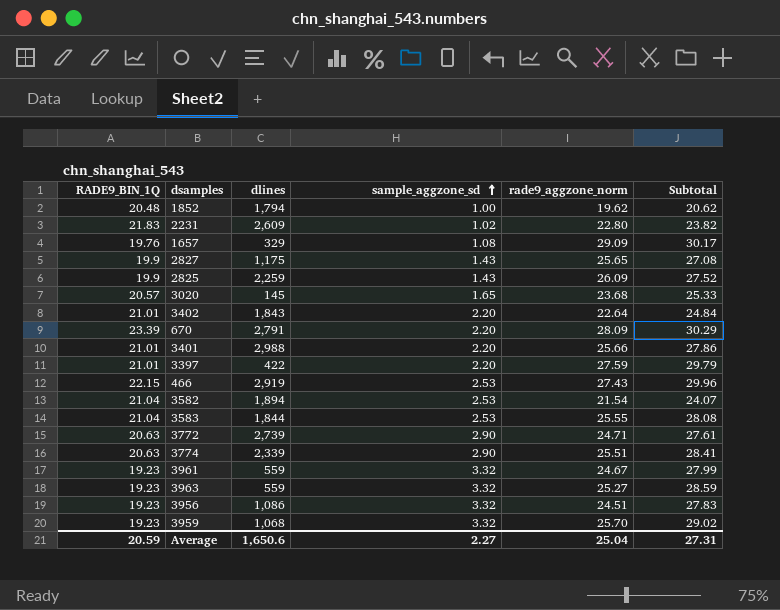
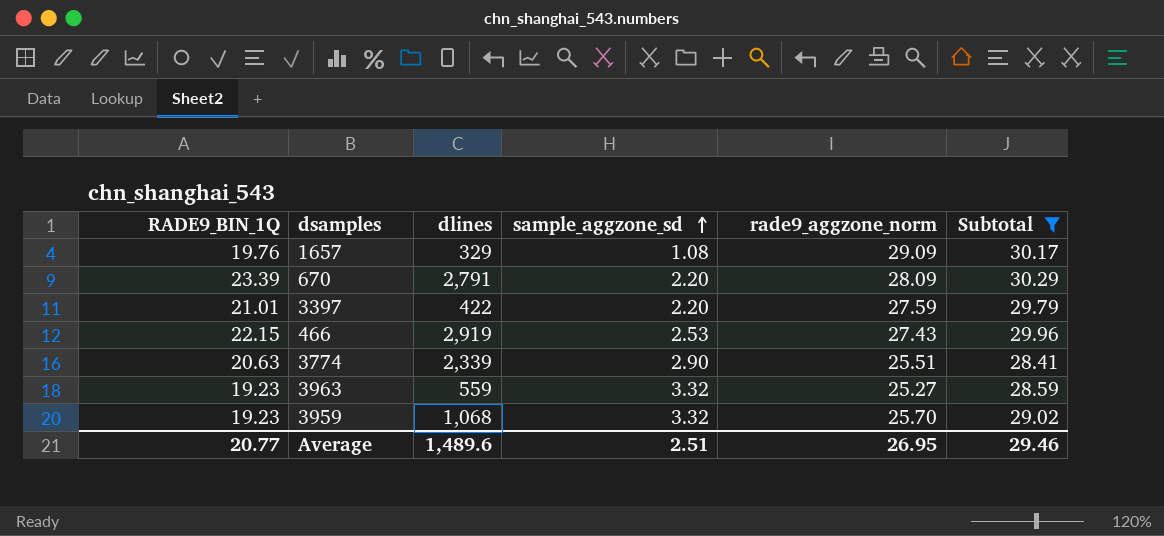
filter: none -> Subtotal >= 28.41
Average | RADE9_BIN_1Q: 20.59 -> 20.77
Average | dlines: 1,650.6 -> 1,489.6
Average | sample_aggzone_sd: 2.27 -> 2.51
Average | rade9_aggzone_norm: 25.04 -> 26.95
Average | Subtotal: 27.31 -> 29.46

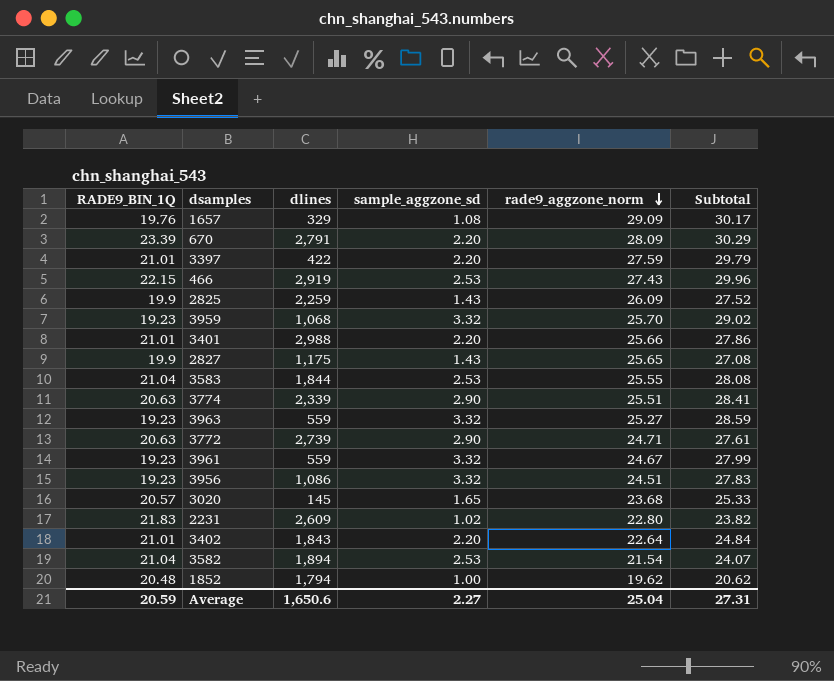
filter: Subtotal >= 28.41 -> none
row order: sample_aggzone_sd ascending -> rade9_aggzone_norm descending
Average | RADE9_BIN_1Q: 20.77 -> 20.59
Average | dlines: 1,489.6 -> 1,650.6
Average | sample_aggzone_sd: 2.51 -> 2.27
Average | rade9_aggzone_norm: 26.95 -> 25.04
Average | Subtotal: 29.46 -> 27.31

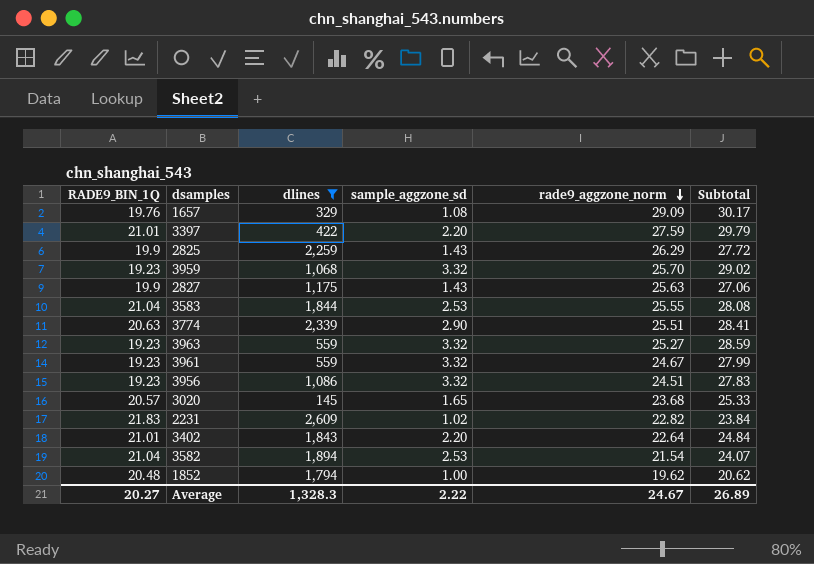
filter: none -> dlines <= 2,609
2825 | rade9_aggzone_norm: 26.09 -> 26.29
2825 | Subtotal: 27.52 -> 27.72
2827 | rade9_aggzone_norm: 25.65 -> 25.63
2827 | Subtotal: 27.08 -> 27.06
2231 | rade9_aggzone_norm: 22.80 -> 22.82
2231 | Subtotal: 23.82 -> 23.84
Average | RADE9_BIN_1Q: 20.59 -> 20.27
Average | dlines: 1,650.6 -> 1,328.3
Average | sample_aggzone_sd: 2.27 -> 2.22
Average | rade9_aggzone_norm: 25.04 -> 24.67
Average | Subtotal: 27.31 -> 26.89

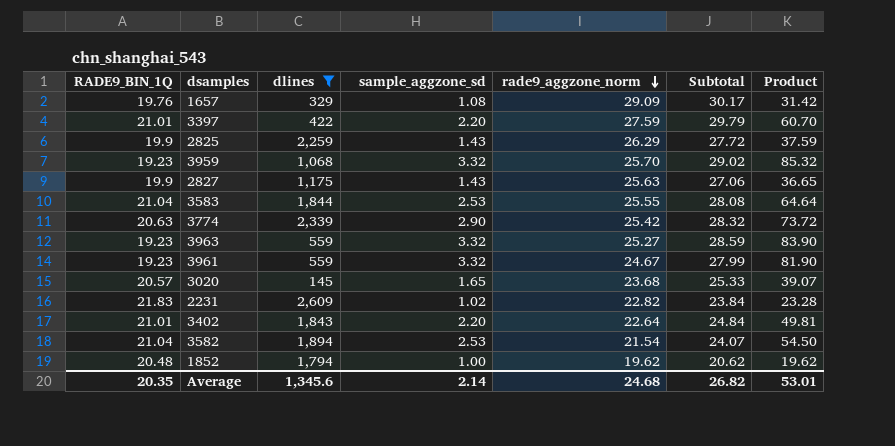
column Product | formula: none -> [sample_aggzone_sd] * [rade9_aggzone_norm]
row 3956: 19.23 | 1,086 | 3.32 | 24.51 | 27.83 -> none
3774 | rade9_aggzone_norm: 25.51 -> 25.42
3774 | Subtotal: 28.41 -> 28.32
Average | RADE9_BIN_1Q: 20.27 -> 20.35
Average | dlines: 1,328.3 -> 1,345.6
Average | sample_aggzone_sd: 2.22 -> 2.14
Average | rade9_aggzone_norm: 24.67 -> 24.68
Average | Subtotal: 26.89 -> 26.82

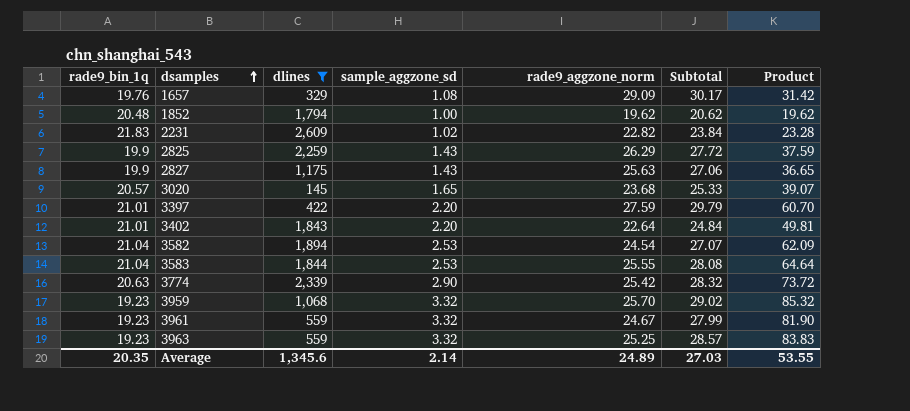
row order: rade9_aggzone_norm descending -> dsamples ascending
column name: RADE9_BIN_1Q -> rade9_bin_1q
3582 | rade9_aggzone_norm: 21.54 -> 24.54
3582 | Subtotal: 24.07 -> 27.07
3582 | Product: 54.50 -> 62.09
3963 | rade9_aggzone_norm: 25.27 -> 25.25
3963 | Subtotal: 28.59 -> 28.57
3963 | Product: 83.90 -> 83.83
Average | rade9_aggzone_norm: 24.68 -> 24.89
Average | Subtotal: 26.82 -> 27.03
Average | Product: 53.01 -> 53.55

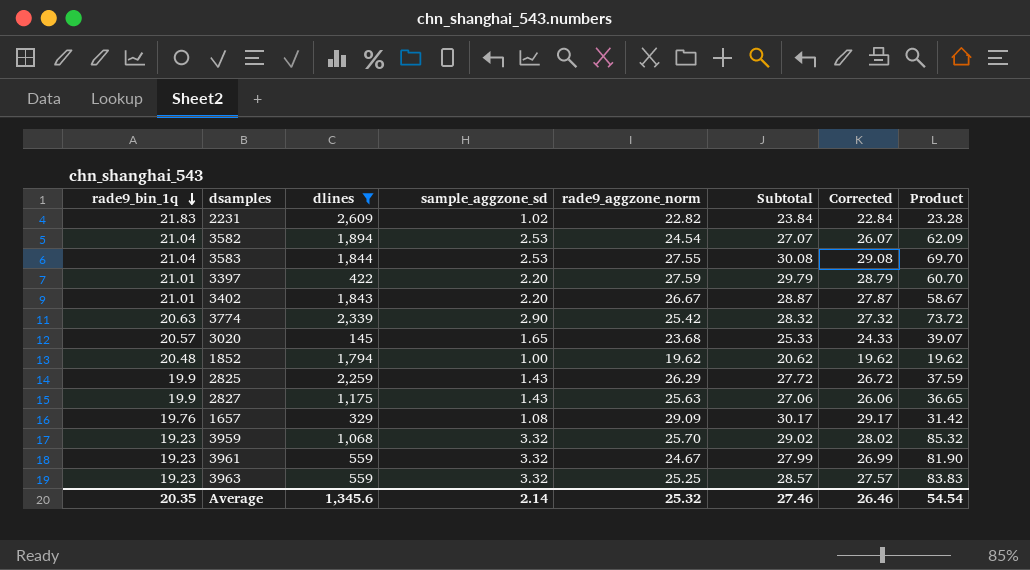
row order: dsamples ascending -> rade9_bin_1q descending
column Corrected | formula: none -> [Subtotal] - 1
3583 | rade9_aggzone_norm: 25.55 -> 27.55
3583 | Subtotal: 28.08 -> 30.08
3583 | Product: 64.64 -> 69.70
3402 | rade9_aggzone_norm: 22.64 -> 26.67
3402 | Subtotal: 24.84 -> 28.87
3402 | Product: 49.81 -> 58.67
Average | rade9_aggzone_norm: 24.89 -> 25.32
Average | Subtotal: 27.03 -> 27.46
Average | Product: 53.55 -> 54.54

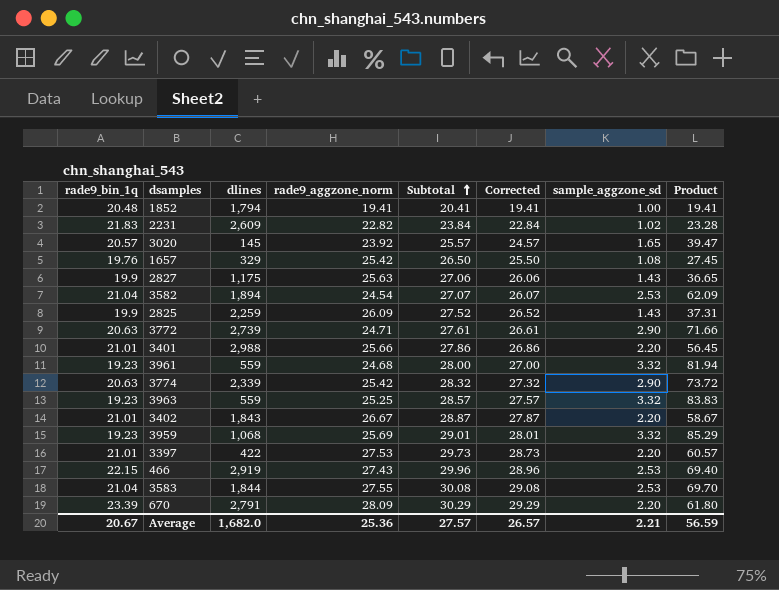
filter: dlines <= 2,609 -> none
row order: rade9_bin_1q descending -> Subtotal ascending
column sample_aggzone_sd | position: 4 -> 7
1852 | rade9_aggzone_norm: 19.62 -> 19.41
1852 | Subtotal: 20.62 -> 20.41
1852 | Corrected: 19.62 -> 19.41
1852 | Product: 19.62 -> 19.41
3020 | rade9_aggzone_norm: 23.68 -> 23.92
3020 | Subtotal: 25.33 -> 25.57
3020 | Corrected: 24.33 -> 24.57
3020 | Product: 39.07 -> 39.47
1657 | rade9_aggzone_norm: 29.09 -> 25.42
1657 | Subtotal: 30.17 -> 26.50
1657 | Corrected: 29.17 -> 25.50
1657 | Product: 31.42 -> 27.45
2825 | rade9_aggzone_norm: 26.29 -> 26.09
2825 | Subtotal: 27.72 -> 27.52
2825 | Corrected: 26.72 -> 26.52
2825 | Product: 37.59 -> 37.31
3961 | rade9_aggzone_norm: 24.67 -> 24.68
3961 | Subtotal: 27.99 -> 28.00
3961 | Corrected: 26.99 -> 27.00
3961 | Product: 81.90 -> 81.94
3959 | rade9_aggzone_norm: 25.70 -> 25.69
3959 | Subtotal: 29.02 -> 29.01
3959 | Corrected: 28.02 -> 28.01
3959 | Product: 85.32 -> 85.29
3397 | rade9_aggzone_norm: 27.59 -> 27.53
3397 | Subtotal: 29.79 -> 29.73
3397 | Corrected: 28.79 -> 28.73
3397 | Product: 60.70 -> 60.57
Average | rade9_bin_1q: 20.35 -> 20.67
Average | dlines: 1,345.6 -> 1,682.0
Average | rade9_aggzone_norm: 25.32 -> 25.36
Average | Subtotal: 27.46 -> 27.57
Average | Corrected: 26.46 -> 26.57
Average | sample_aggzone_sd: 2.14 -> 2.21
Average | Product: 54.54 -> 56.59

